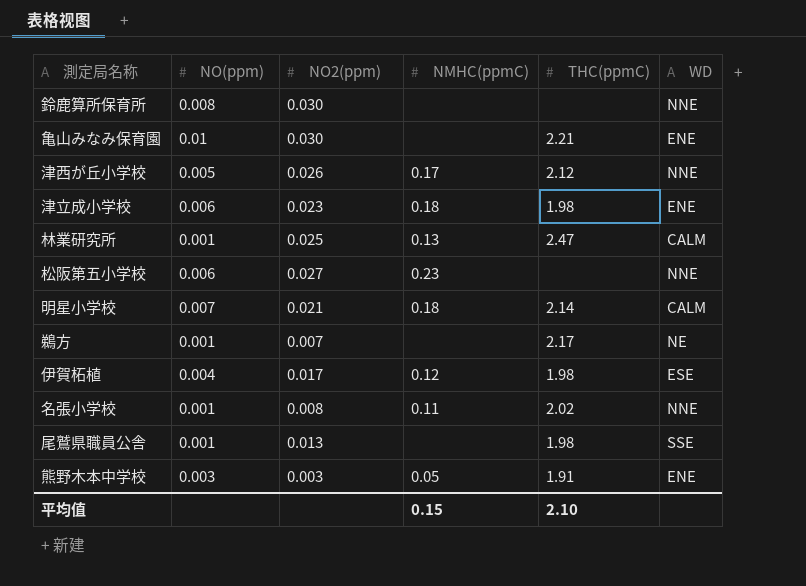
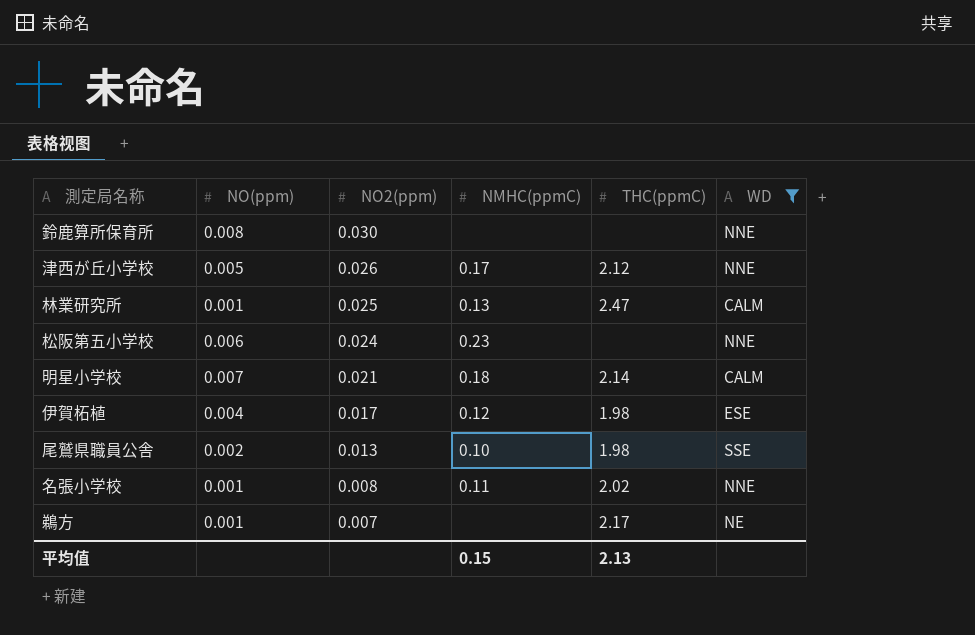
filter: none -> WD != ENE
row order: none -> NO2(ppm) descending
松阪第五小学校 | NO2(ppm): 0.027 -> 0.024
尾鷲県職員公舎 | NO(ppm): 0.001 -> 0.002
尾鷲県職員公舎 | NMHC(ppmC): none -> 0.10
平均值 | THC(ppmC): 2.10 -> 2.13

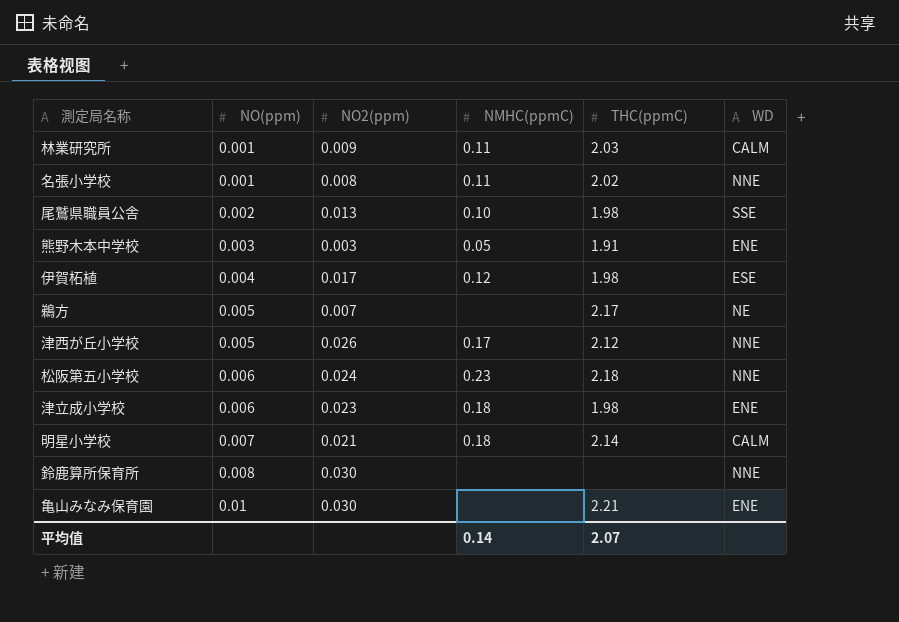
filter: WD != ENE -> none
row order: NO2(ppm) descending -> NO(ppm) ascending
林業研究所 | NO2(ppm): 0.025 -> 0.009
林業研究所 | NMHC(ppmC): 0.13 -> 0.11
林業研究所 | THC(ppmC): 2.47 -> 2.03
鵜方 | NO(ppm): 0.001 -> 0.005
松阪第五小学校 | THC(ppmC): none -> 2.18
平均值 | NMHC(ppmC): 0.15 -> 0.14
平均值 | THC(ppmC): 2.13 -> 2.07

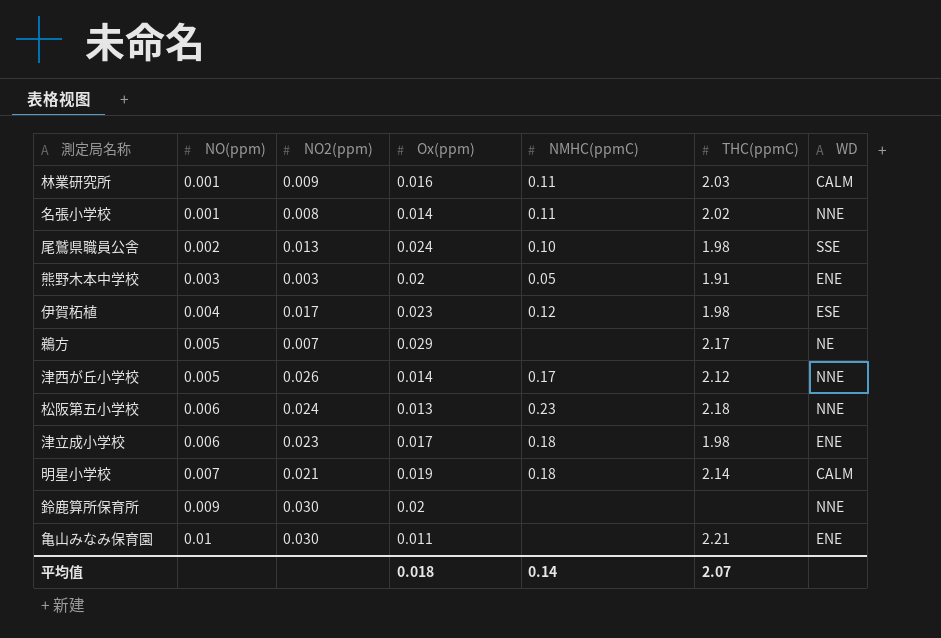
column Ox(ppm) | position: none -> 4
鈴鹿算所保育所 | NO(ppm): 0.008 -> 0.009

